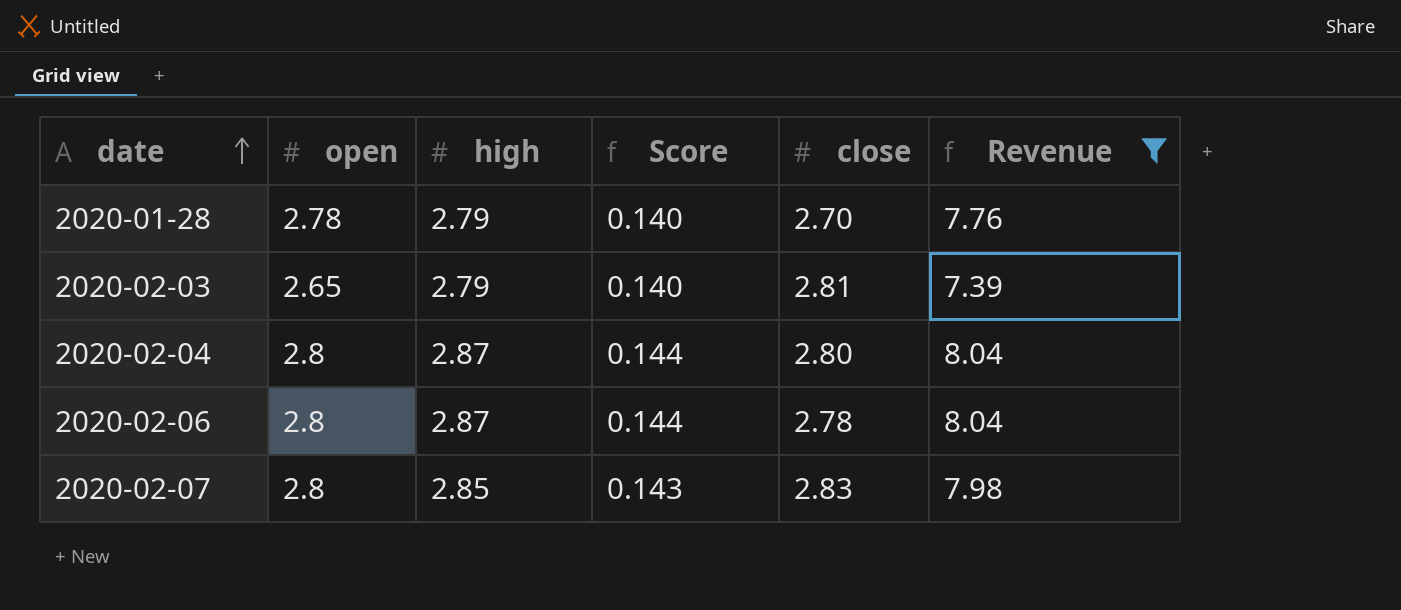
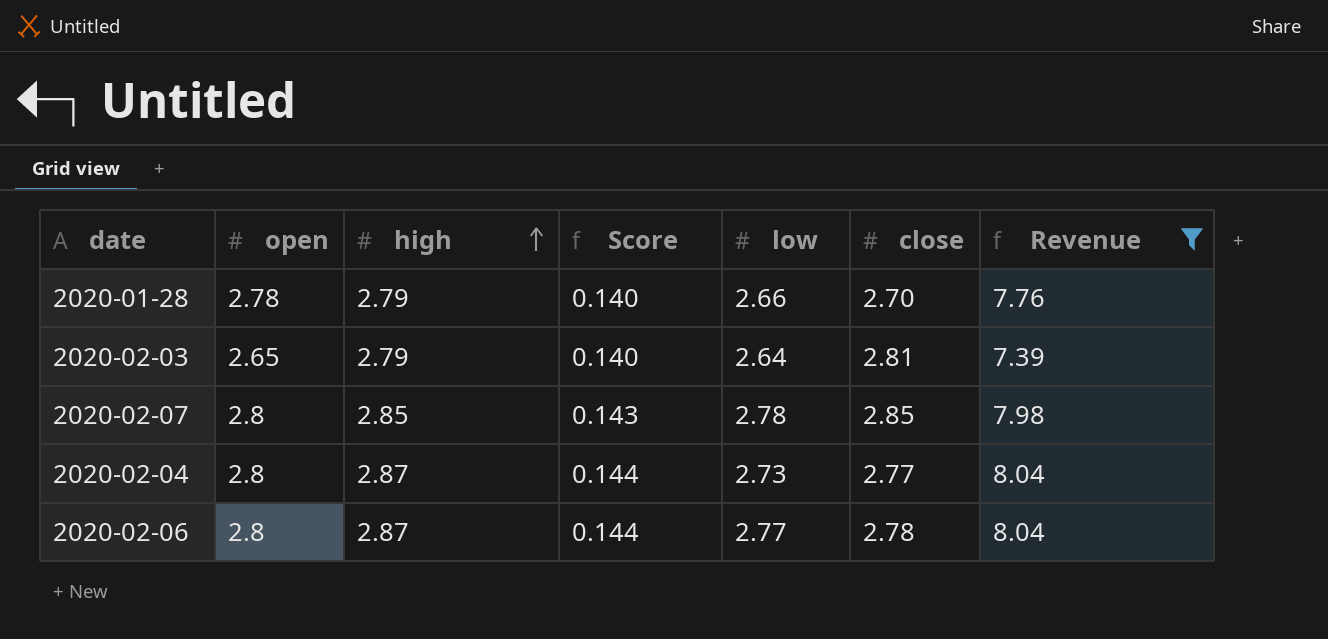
row order: date ascending -> high ascending
column low | position: none -> 5
2020-02-07 | close: 2.83 -> 2.85
2020-02-04 | close: 2.80 -> 2.77

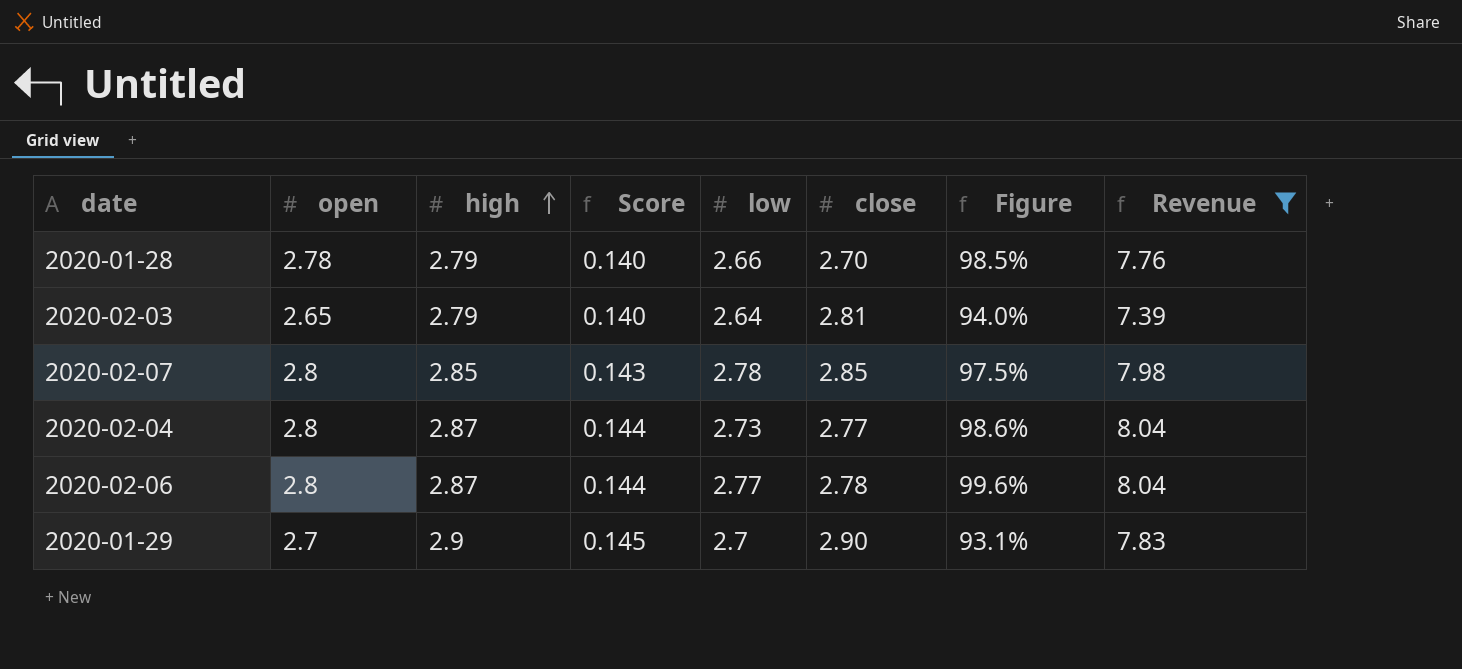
column Figure | formula: none -> [low] / [close]
row 2020-01-29: none -> 2.7 | 2.9 | 0.145 | 2.7 | 2.90 | 93.1% | 7.83

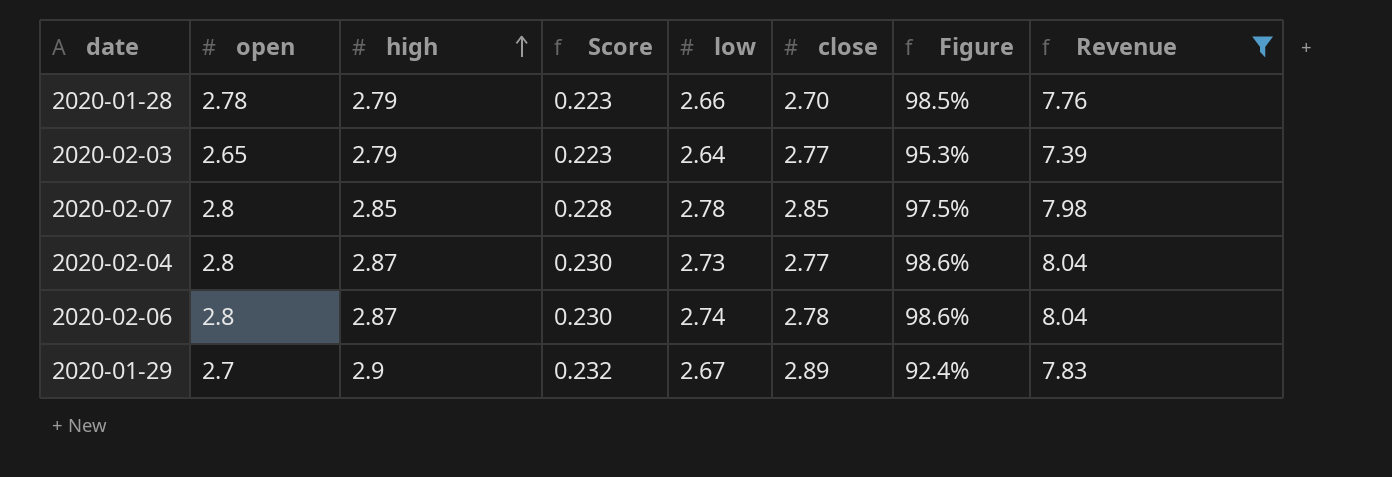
column Score | formula: [high] * 0.05 -> [high] * 0.08
2020-02-03 | close: 2.81 -> 2.77
2020-02-03 | Figure: 94.0% -> 95.3%
2020-02-06 | low: 2.77 -> 2.74
2020-02-06 | Figure: 99.6% -> 98.6%
2020-01-29 | low: 2.7 -> 2.67
2020-01-29 | close: 2.90 -> 2.89
2020-01-29 | Figure: 93.1% -> 92.4%

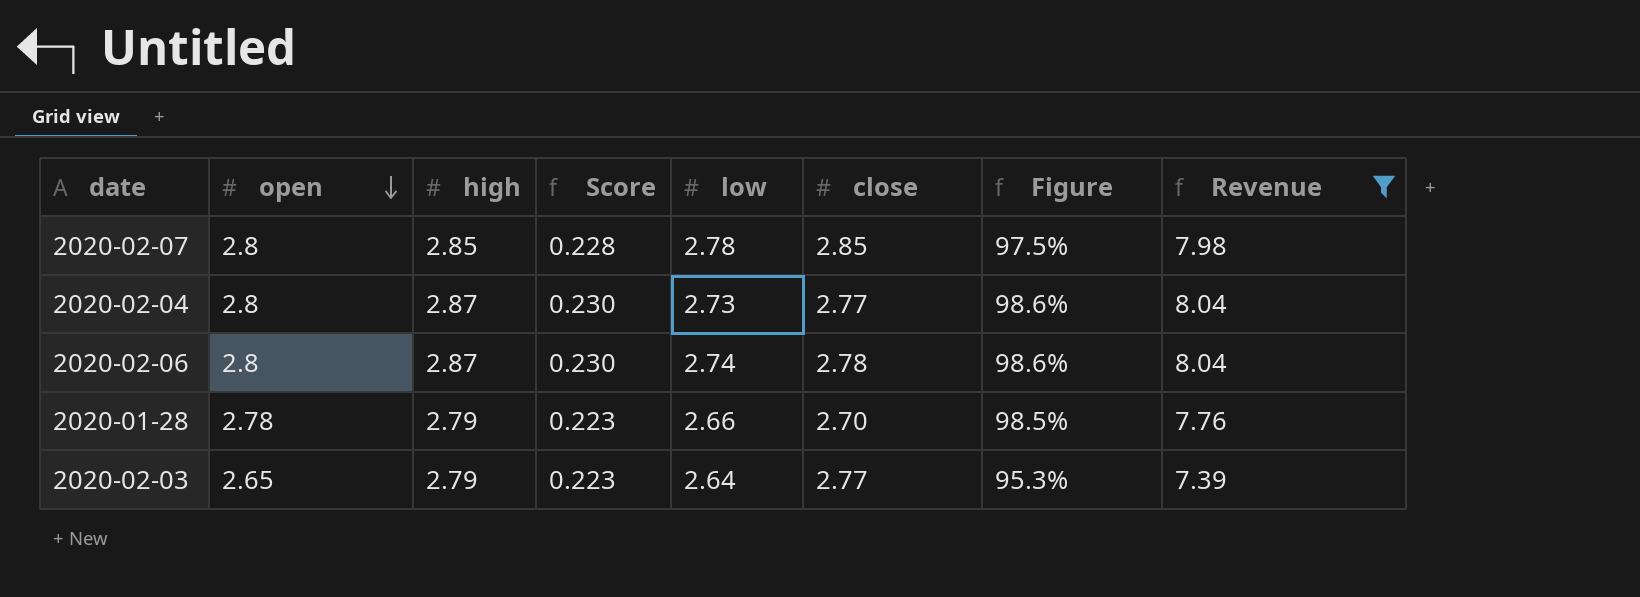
row order: high ascending -> open descending
row 2020-01-29: 2.7 | 2.9 | 0.232 | 2.67 | 2.89 | 92.4% | 7.83 -> none

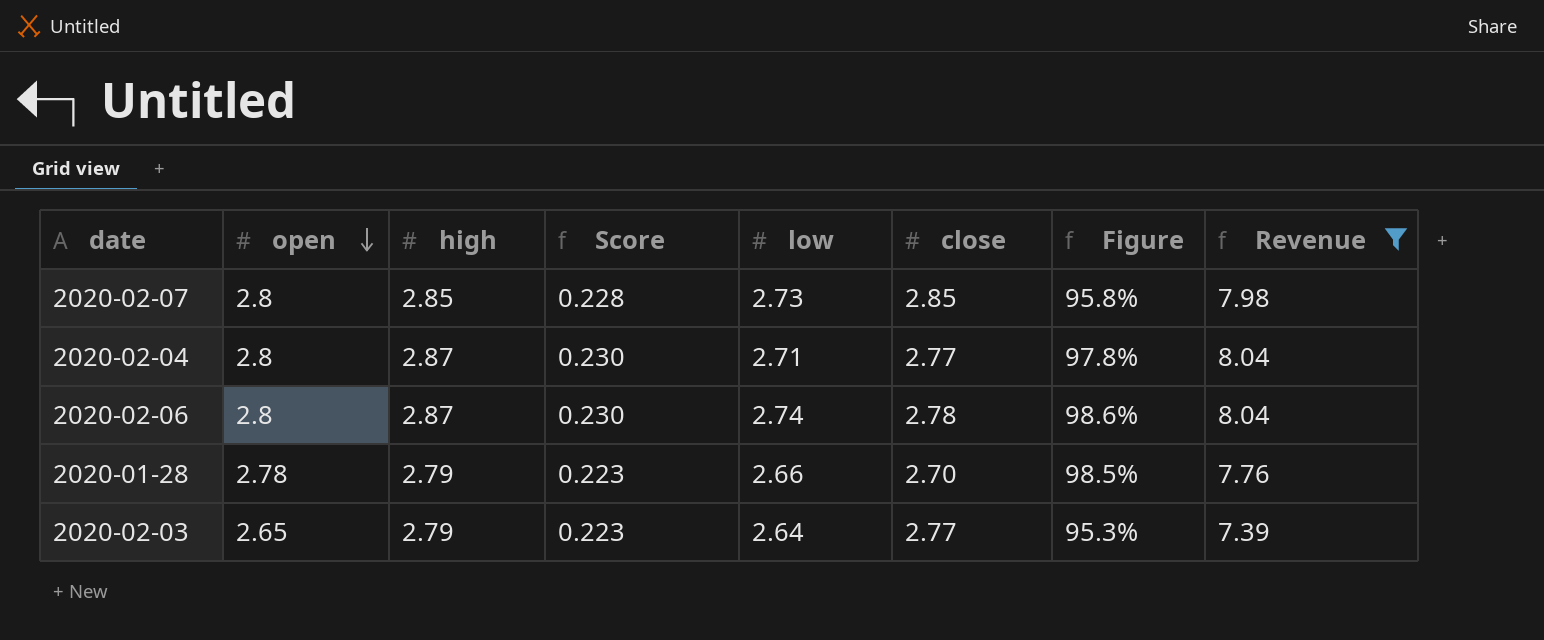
2020-02-07 | low: 2.78 -> 2.73
2020-02-07 | Figure: 97.5% -> 95.8%
2020-02-04 | low: 2.73 -> 2.71
2020-02-04 | Figure: 98.6% -> 97.8%

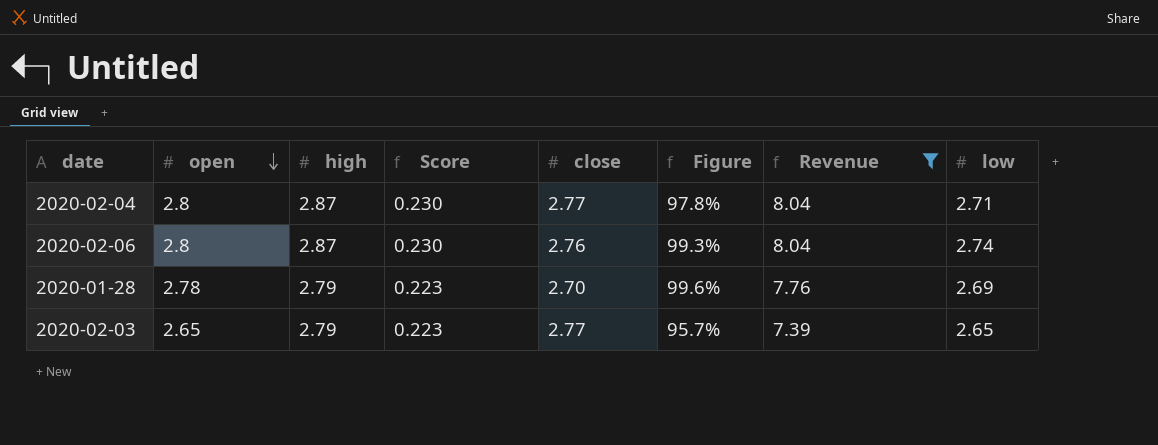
column low | position: 5 -> 8
row 2020-02-07: 2.8 | 2.85 | 0.228 | 2.73 | 2.85 | 95.8% | 7.98 -> none
2020-02-06 | close: 2.78 -> 2.76
2020-02-06 | Figure: 98.6% -> 99.3%
2020-01-28 | Figure: 98.5% -> 99.6%
2020-01-28 | low: 2.66 -> 2.69
2020-02-03 | Figure: 95.3% -> 95.7%
2020-02-03 | low: 2.64 -> 2.65

